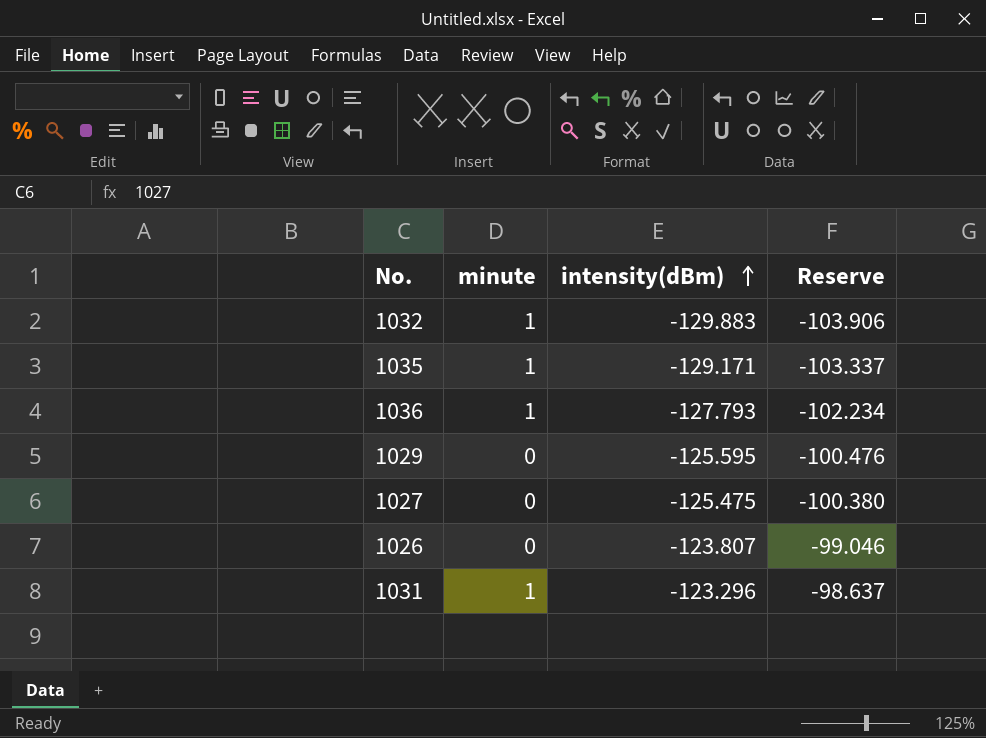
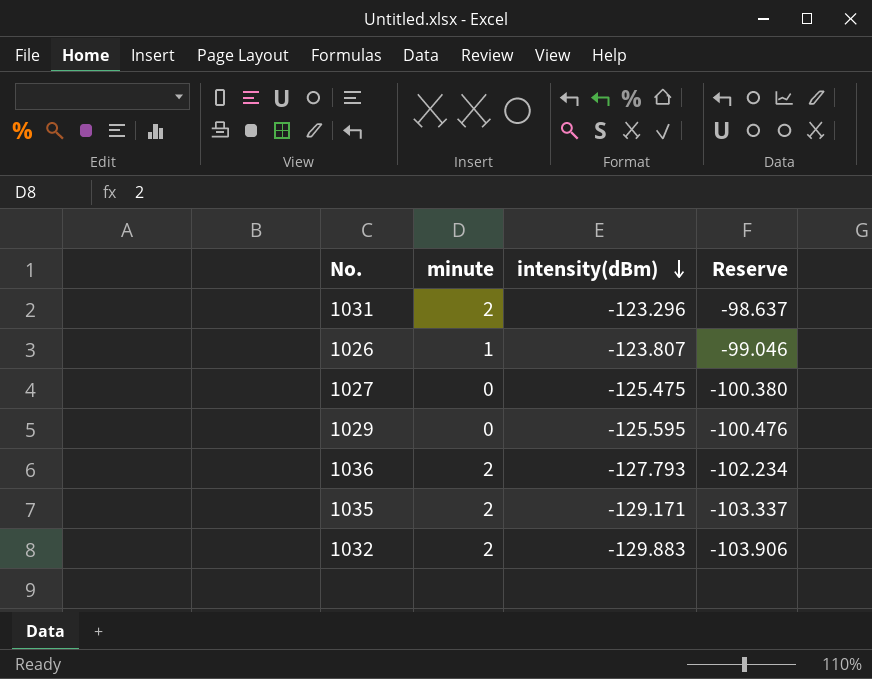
row order: intensity(dBm) ascending -> intensity(dBm) descending
1031 | minute: 1 -> 2
1026 | minute: 0 -> 1
1036 | minute: 1 -> 2
1035 | minute: 1 -> 2
1032 | minute: 1 -> 2

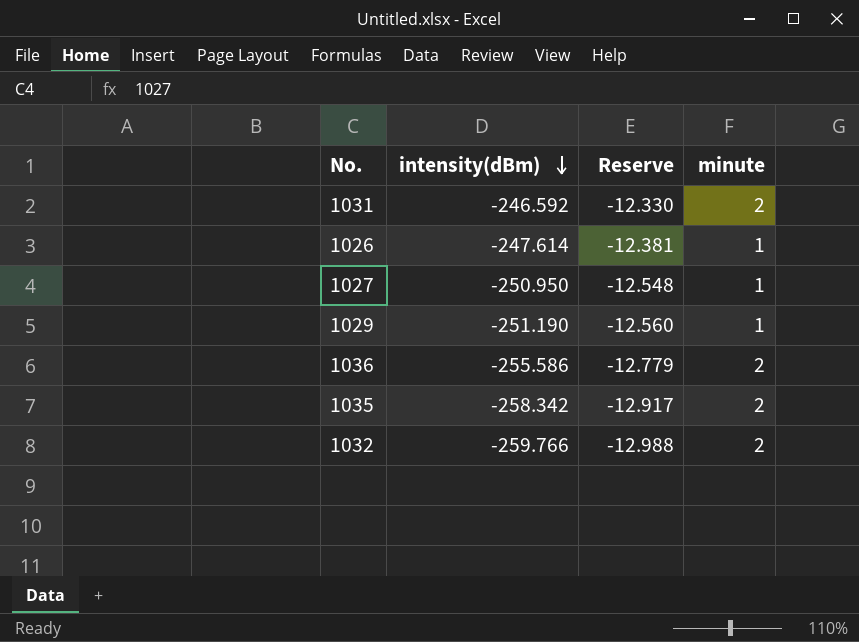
column Reserve | formula: [intensity(dBm)] * 0.8 -> [intensity(dBm)] * 0.05
column minute | position: 2 -> 4
1031 | intensity(dBm): -123.296 -> -246.592
1026 | intensity(dBm): -123.807 -> -247.614
1027 | intensity(dBm): -125.475 -> -250.950
1027 | minute: 0 -> 1
1029 | intensity(dBm): -125.595 -> -251.190
1029 | minute: 0 -> 1
1036 | intensity(dBm): -127.793 -> -255.586
1035 | intensity(dBm): -129.171 -> -258.342
1032 | intensity(dBm): -129.883 -> -259.766

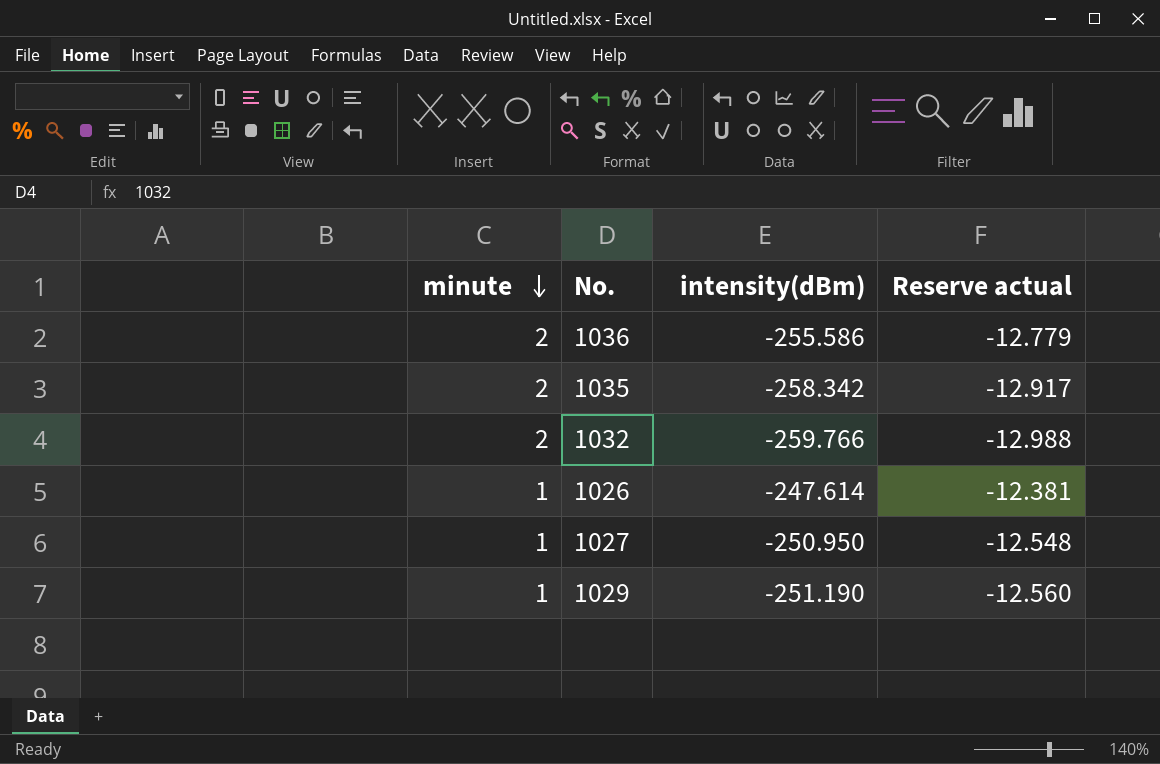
row order: intensity(dBm) descending -> minute descending
column minute | position: 4 -> 1
column name: Reserve -> Reserve actual
row 1031: -246.592 | -12.330 | 2 -> none

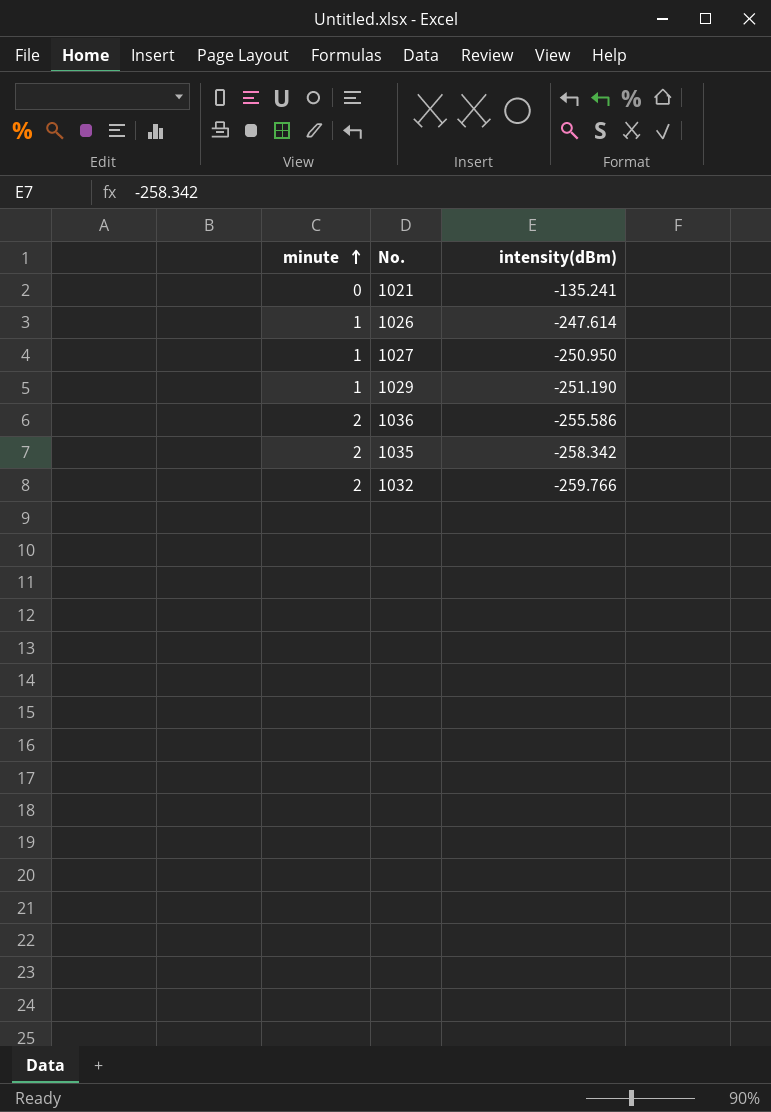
row order: minute descending -> minute ascending
column Reserve actual | formula: [intensity(dBm)] * 0.05 -> none
row 1021: none -> 0 | -135.241

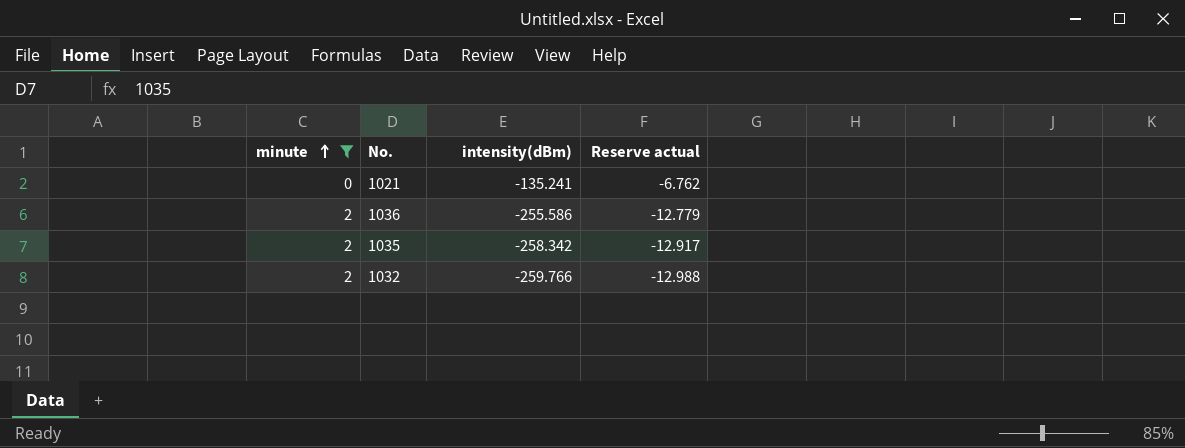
filter: none -> minute != 1
column Reserve actual | formula: none -> [intensity(dBm)] * 0.05

